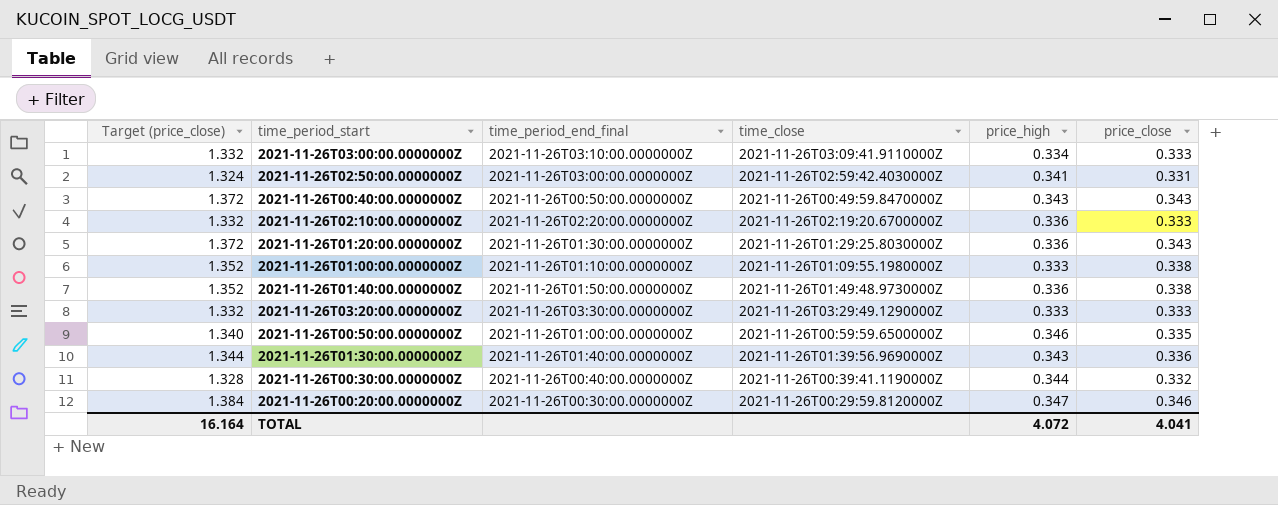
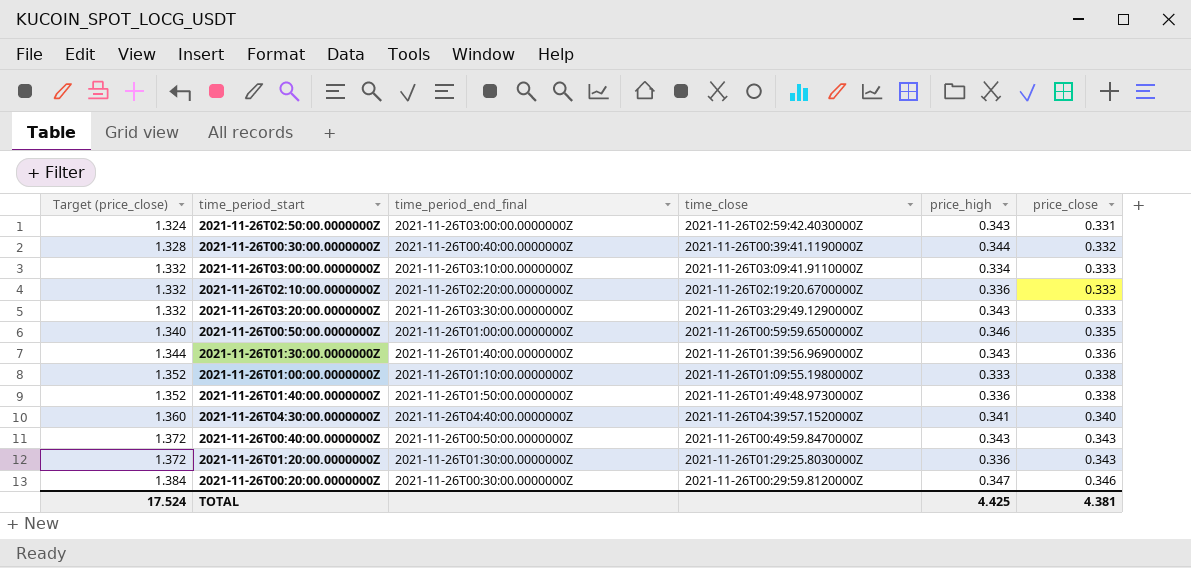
row order: none -> Target (price_close) ascending
2021-11-26T02:50:00.0000000Z | price_high: 0.341 -> 0.343
2021-11-26T03:20:00.0000000Z | price_high: 0.333 -> 0.343
row 2021-11-26T04:30:00.0000000Z: none -> 1.360 | 2021-11-26T04:40:00.0000000Z | 2021-11-26T04:39:57.1520000Z | 0.341 | 0.340
TOTAL | Target (price_close): 16.164 -> 17.524
TOTAL | price_high: 4.072 -> 4.425
TOTAL | price_close: 4.041 -> 4.381

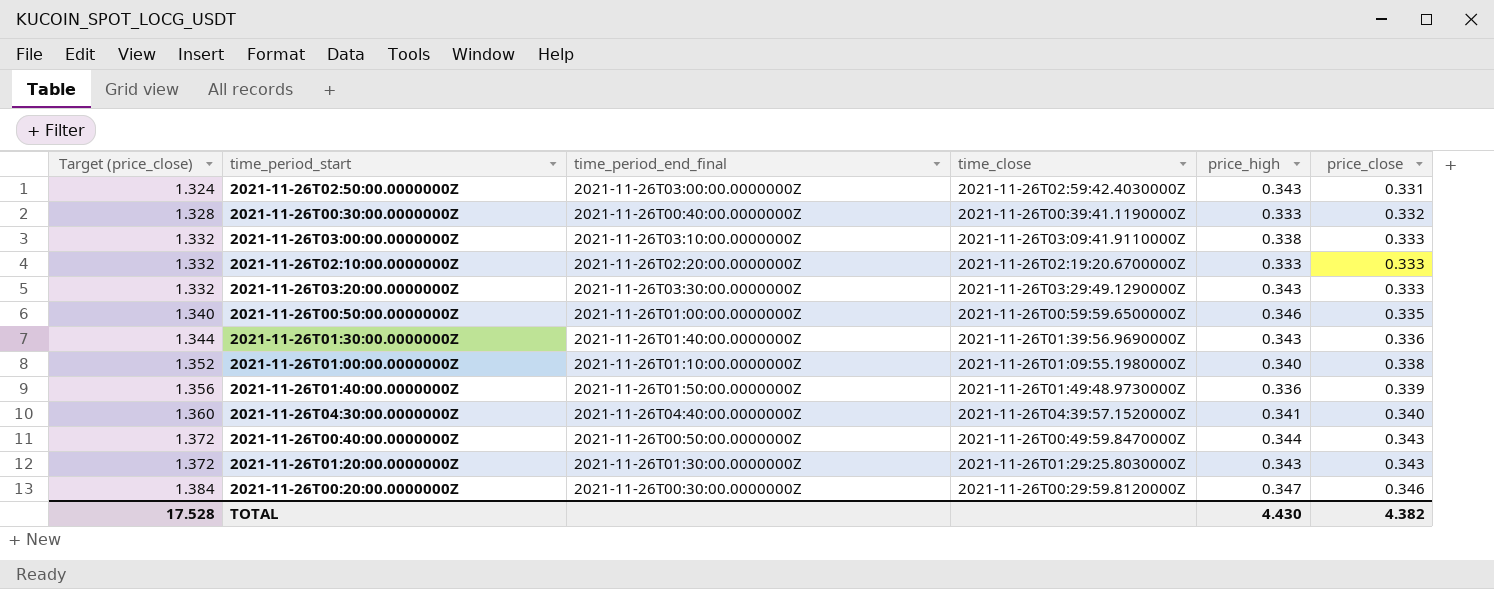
2021-11-26T00:30:00.0000000Z | price_high: 0.344 -> 0.333
2021-11-26T03:00:00.0000000Z | price_high: 0.334 -> 0.338
2021-11-26T02:10:00.0000000Z | price_high: 0.336 -> 0.333
2021-11-26T01:00:00.0000000Z | price_high: 0.333 -> 0.340
2021-11-26T01:40:00.0000000Z | Target (price_close): 1.352 -> 1.356
2021-11-26T01:40:00.0000000Z | price_close: 0.338 -> 0.339
2021-11-26T00:40:00.0000000Z | price_high: 0.343 -> 0.344
2021-11-26T01:20:00.0000000Z | price_high: 0.336 -> 0.343
TOTAL | Target (price_close): 17.524 -> 17.528
TOTAL | price_high: 4.425 -> 4.430
TOTAL | price_close: 4.381 -> 4.382

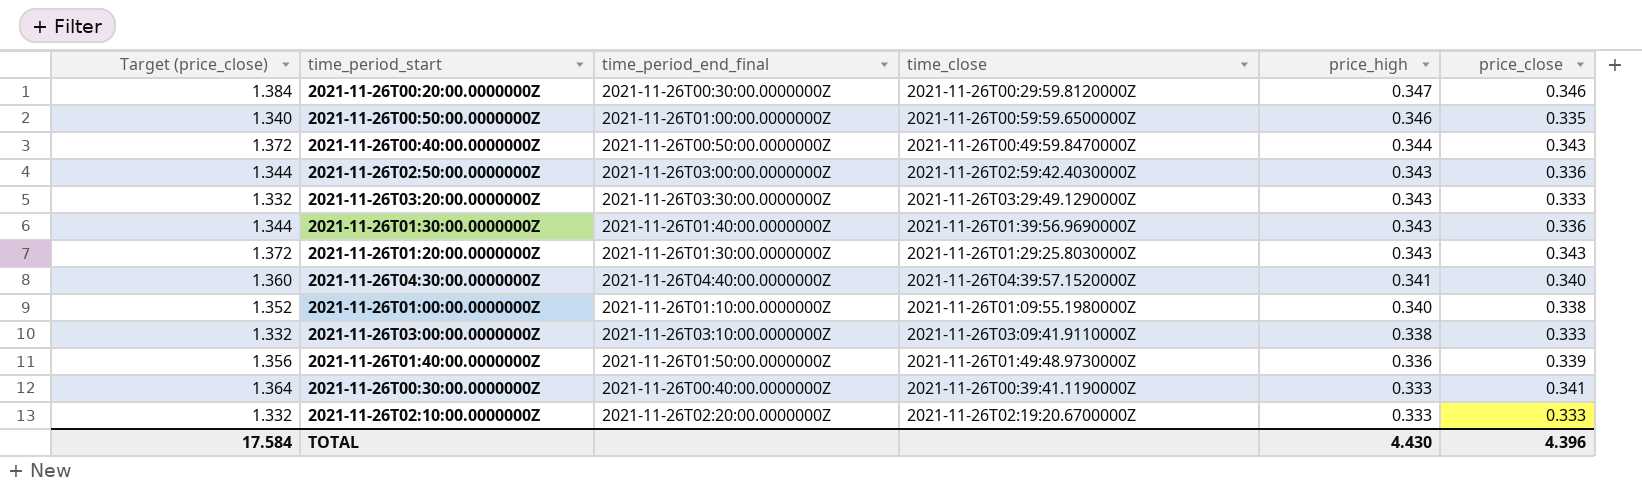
row order: Target (price_close) ascending -> price_high descending
2021-11-26T02:50:00.0000000Z | Target (price_close): 1.324 -> 1.344
2021-11-26T02:50:00.0000000Z | price_close: 0.331 -> 0.336
2021-11-26T00:30:00.0000000Z | Target (price_close): 1.328 -> 1.364
2021-11-26T00:30:00.0000000Z | price_close: 0.332 -> 0.341
TOTAL | Target (price_close): 17.528 -> 17.584
TOTAL | price_close: 4.382 -> 4.396

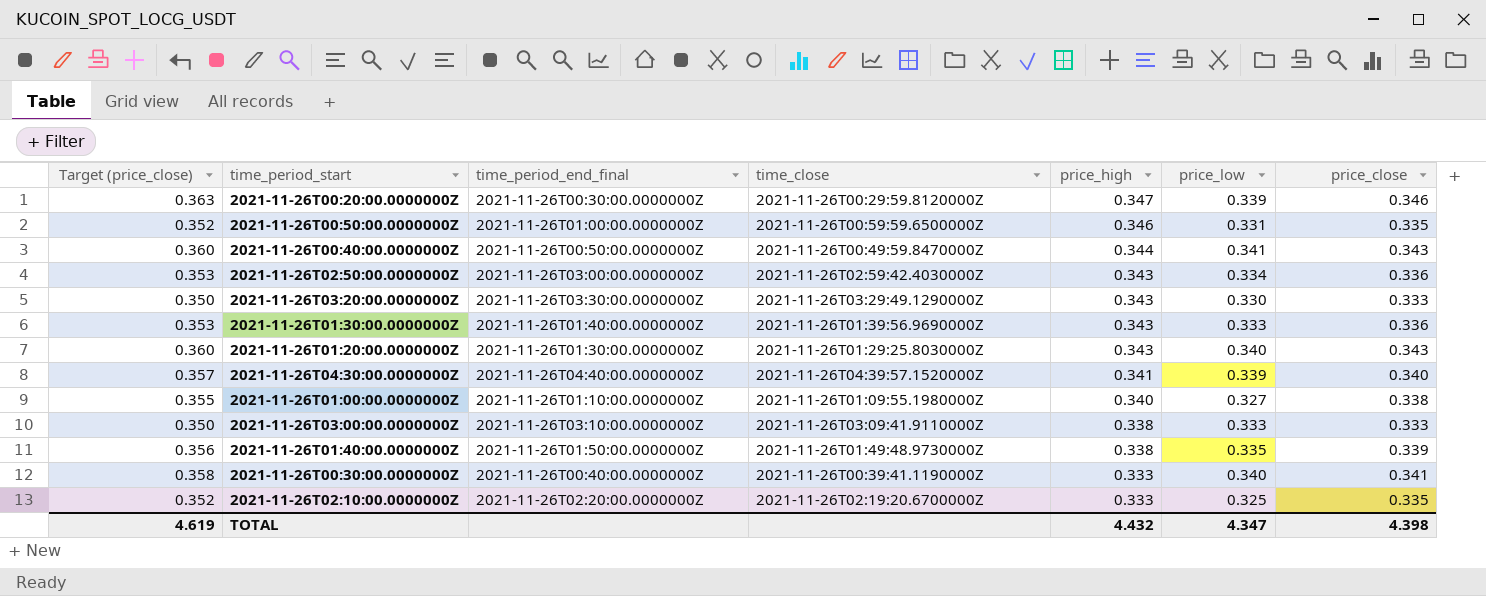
column Target (price_close) | formula: [price_close] * 4 -> [price_close] * 1.05
column price_low | position: none -> 6
2021-11-26T01:40:00.0000000Z | price_high: 0.336 -> 0.338
2021-11-26T02:10:00.0000000Z | price_close: 0.333 -> 0.335
TOTAL | Target (price_close): 17.584 -> 4.619
TOTAL | price_high: 4.430 -> 4.432
TOTAL | price_close: 4.396 -> 4.398

